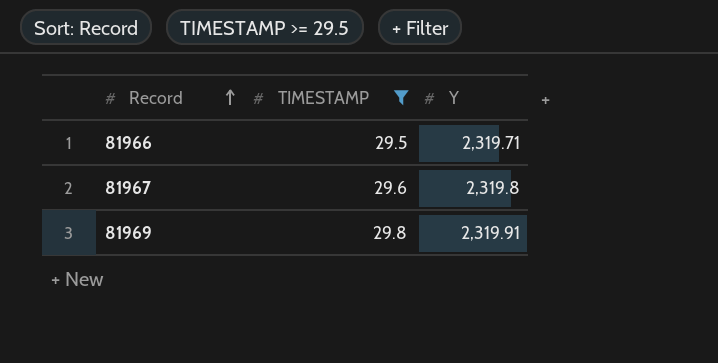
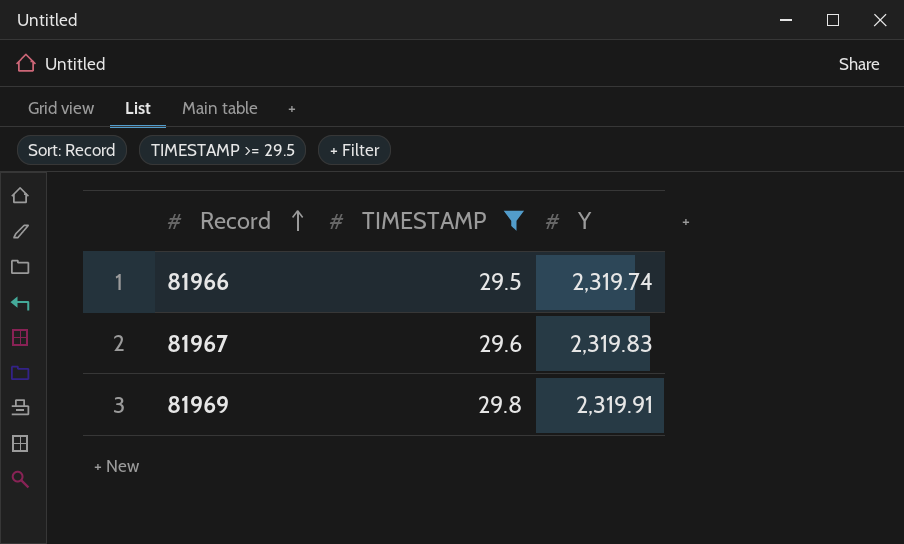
81966 | Y: 2,319.71 -> 2,319.74
81967 | Y: 2,319.8 -> 2,319.83

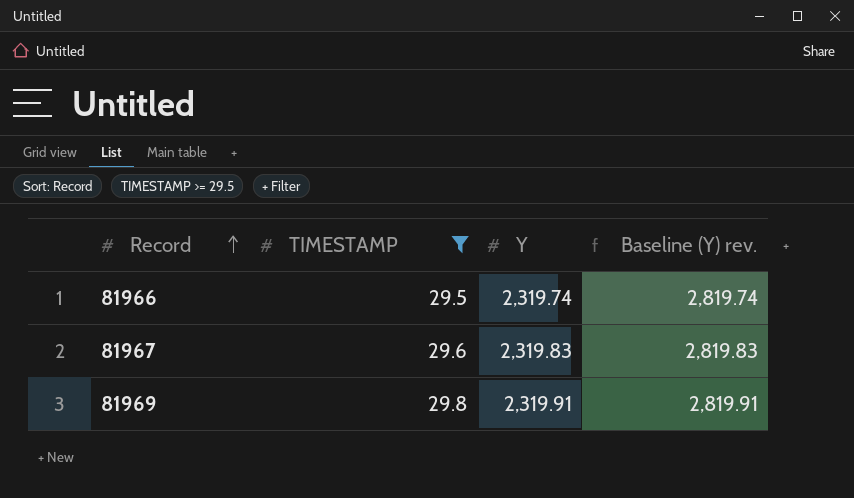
column Baseline (Y) rev. | formula: none -> [Y] + 500

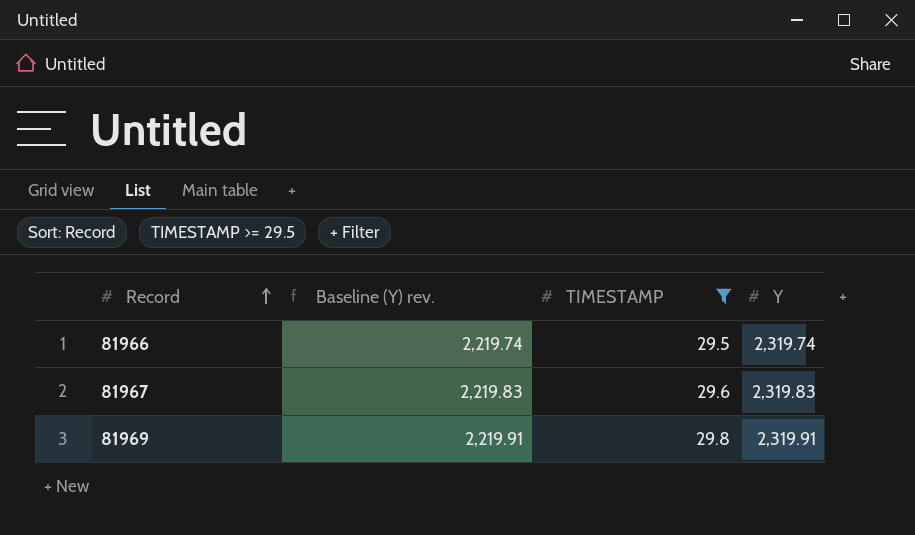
column Baseline (Y) rev. | formula: [Y] + 500 -> [Y] - 100
column Baseline (Y) rev. | position: 4 -> 2

